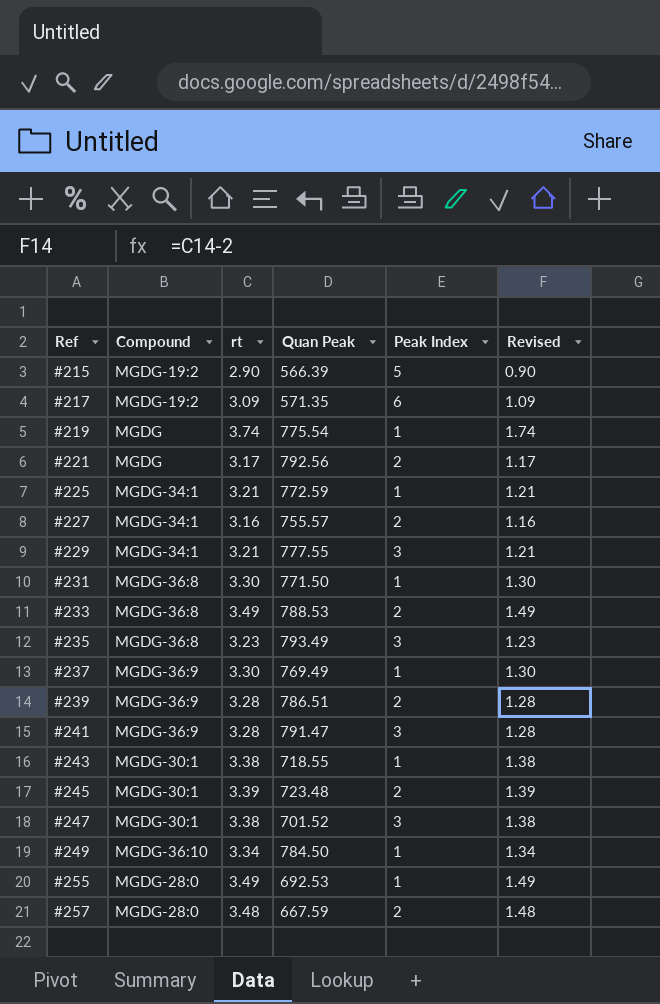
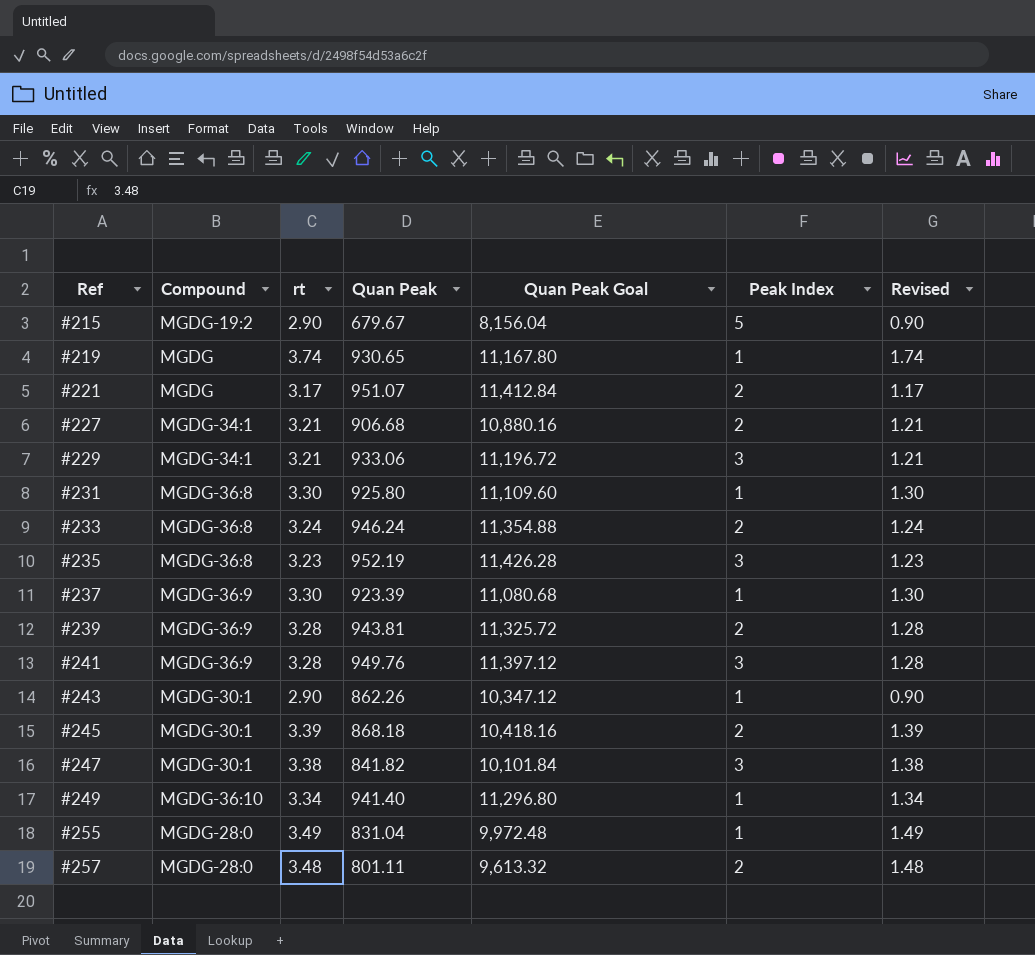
column Quan Peak Goal | formula: none -> [Quan Peak] * 12
row #217: MGDG-19:2 | 3.09 | 571.35 | 6 | 1.09 -> none
row #225: MGDG-34:1 | 3.21 | 772.59 | 1 | 1.21 -> none
#215 | Quan Peak: 566.39 -> 679.67
#219 | Quan Peak: 775.54 -> 930.65
#221 | Quan Peak: 792.56 -> 951.07
#227 | rt: 3.16 -> 3.21
#227 | Quan Peak: 755.57 -> 906.68
#227 | Revised: 1.16 -> 1.21
#229 | Quan Peak: 777.55 -> 933.06
#231 | Quan Peak: 771.50 -> 925.80
#233 | rt: 3.49 -> 3.24
#233 | Quan Peak: 788.53 -> 946.24
#233 | Revised: 1.49 -> 1.24
#235 | Quan Peak: 793.49 -> 952.19
#237 | Quan Peak: 769.49 -> 923.39
#239 | Quan Peak: 786.51 -> 943.81
#241 | Quan Peak: 791.47 -> 949.76
#243 | rt: 3.38 -> 2.90
#243 | Quan Peak: 718.55 -> 862.26
#243 | Revised: 1.38 -> 0.90
#245 | Quan Peak: 723.48 -> 868.18
#247 | Quan Peak: 701.52 -> 841.82
#249 | Quan Peak: 784.50 -> 941.40
#255 | Quan Peak: 692.53 -> 831.04
#257 | Quan Peak: 667.59 -> 801.11

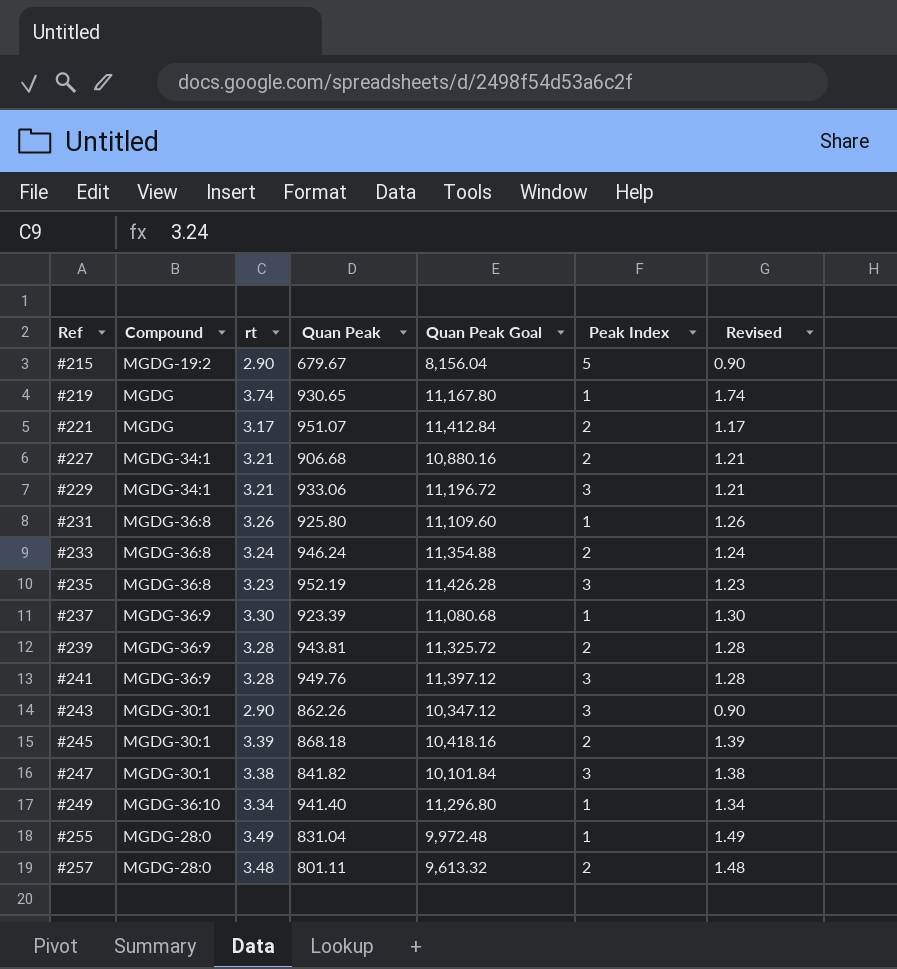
#231 | rt: 3.30 -> 3.26
#231 | Revised: 1.30 -> 1.26
#243 | Peak Index: 1 -> 3

